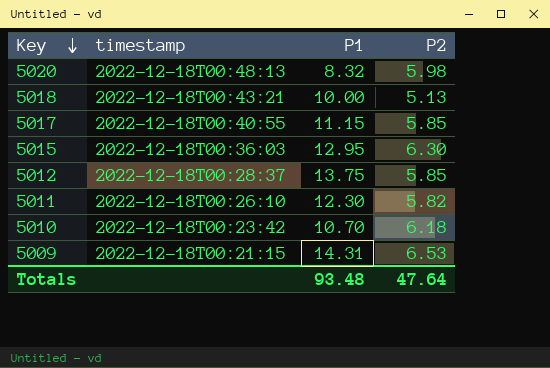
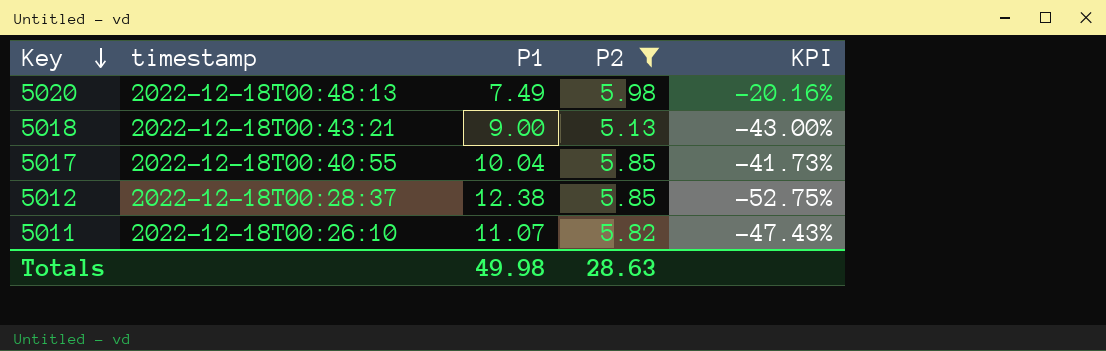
filter: none -> P2 <= 5.98
column KPI | formula: none -> ([P2] - [P1]) / [P1]
5020 | P1: 8.32 -> 7.49
5018 | P1: 10.00 -> 9.00
5017 | P1: 11.15 -> 10.04
5012 | P1: 13.75 -> 12.38
5011 | P1: 12.30 -> 11.07
Totals | P1: 93.48 -> 49.98
Totals | P2: 47.64 -> 28.63

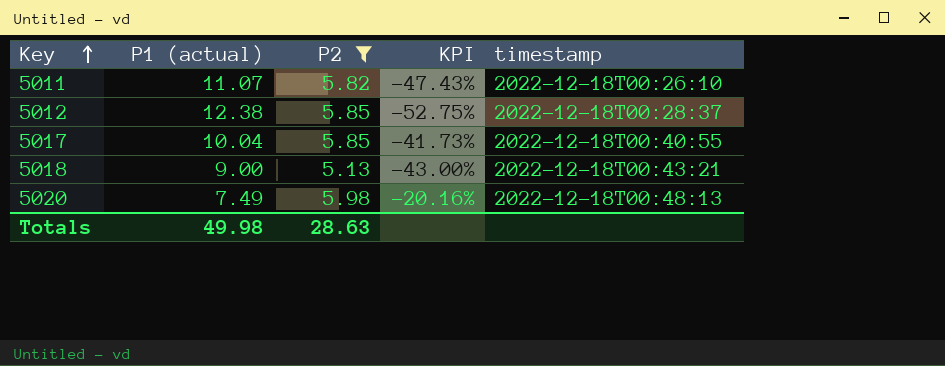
row order: Key descending -> Key ascending
column name: P1 -> P1 (actual)
column timestamp | position: 2 -> 5

